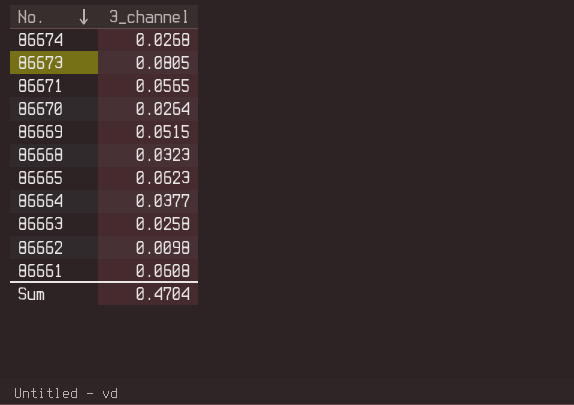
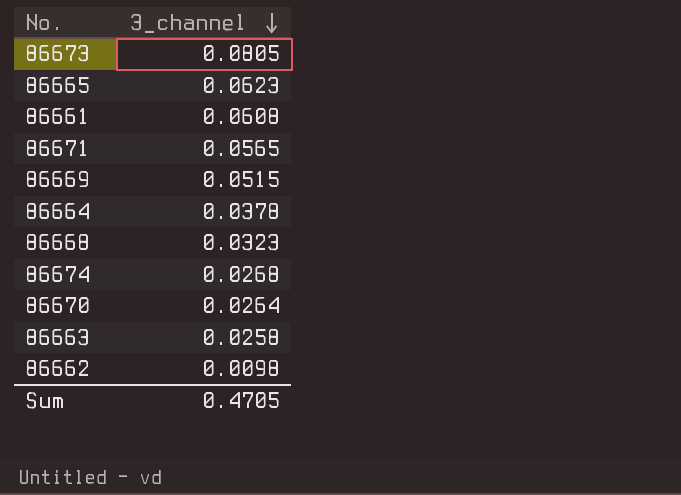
row order: No. descending -> 3_channel descending
86664 | 3_channel: 0.0377 -> 0.0378
Sum | 3_channel: 0.4704 -> 0.4705

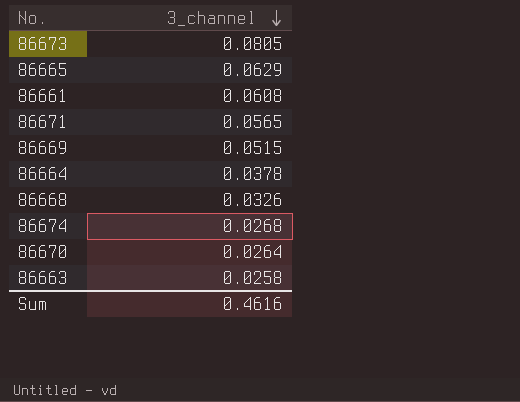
row 86662: 0.0098 -> none
86665 | 3_channel: 0.0623 -> 0.0629
86668 | 3_channel: 0.0323 -> 0.0326
Sum | 3_channel: 0.4705 -> 0.4616

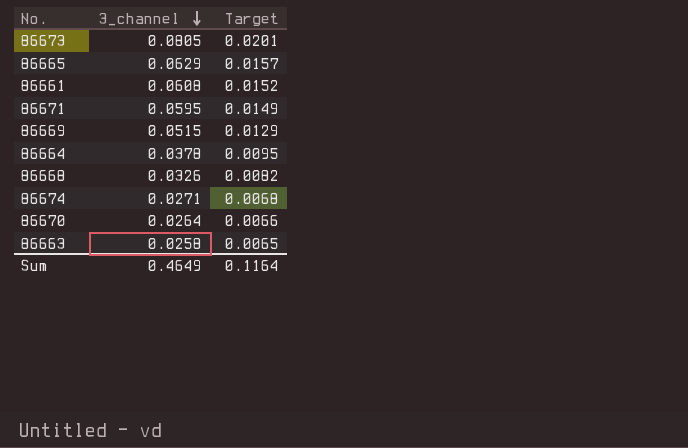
column Target | formula: none -> [3_channel] * 0.25
86671 | 3_channel: 0.0565 -> 0.0595
86674 | 3_channel: 0.0268 -> 0.0271
Sum | 3_channel: 0.4616 -> 0.4649

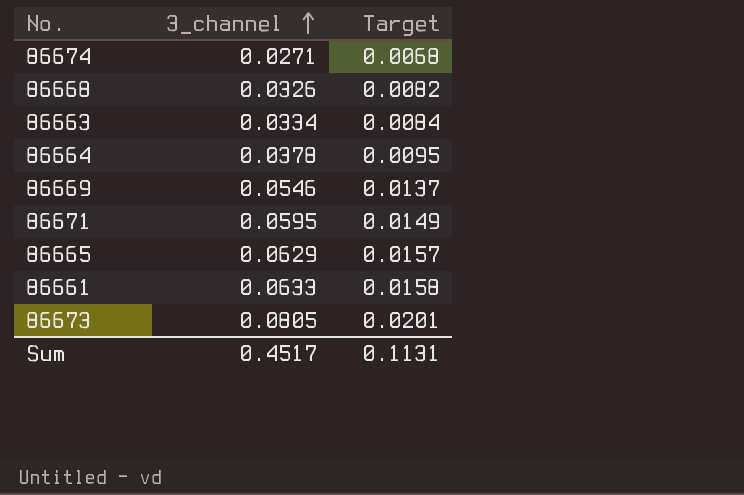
row order: 3_channel descending -> 3_channel ascending
row 86670: 0.0264 | 0.0066 -> none
86663 | 3_channel: 0.0258 -> 0.0334
86663 | Target: 0.0065 -> 0.0084
86669 | 3_channel: 0.0515 -> 0.0546
86669 | Target: 0.0129 -> 0.0137
86661 | 3_channel: 0.0608 -> 0.0633
86661 | Target: 0.0152 -> 0.0158
Sum | 3_channel: 0.4649 -> 0.4517
Sum | Target: 0.1164 -> 0.1131

